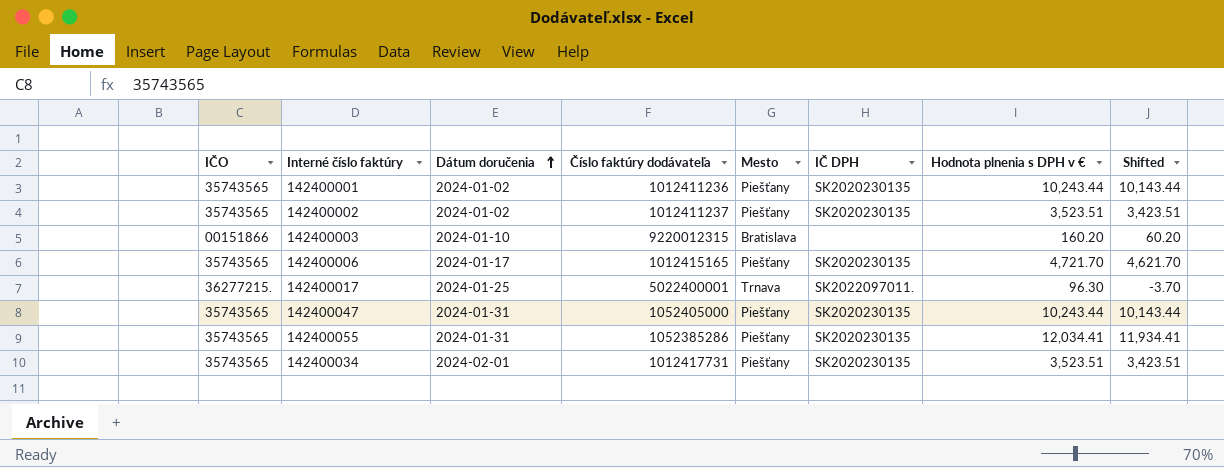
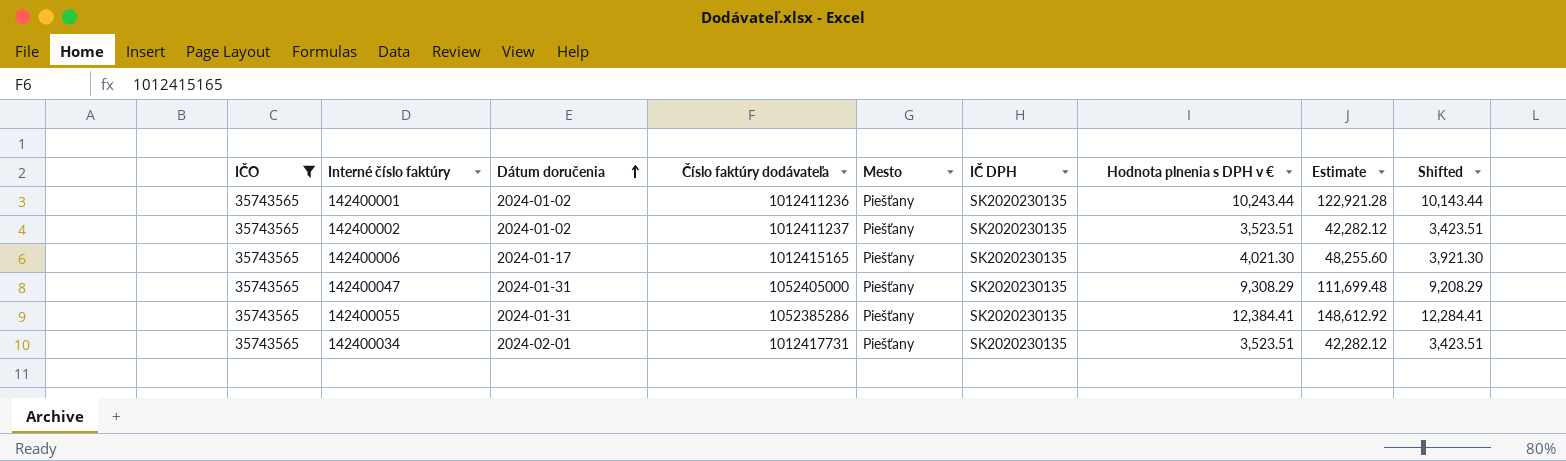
filter: none -> IČO = 35743565
column Estimate | formula: none -> [Hodnota plnenia s DPH v €] * 12
142400006 | Hodnota plnenia s DPH v €: 4,721.70 -> 4,021.30
142400006 | Shifted: 4,621.70 -> 3,921.30
142400047 | Hodnota plnenia s DPH v €: 10,243.44 -> 9,308.29
142400047 | Shifted: 10,143.44 -> 9,208.29
142400055 | Hodnota plnenia s DPH v €: 12,034.41 -> 12,384.41
142400055 | Shifted: 11,934.41 -> 12,284.41

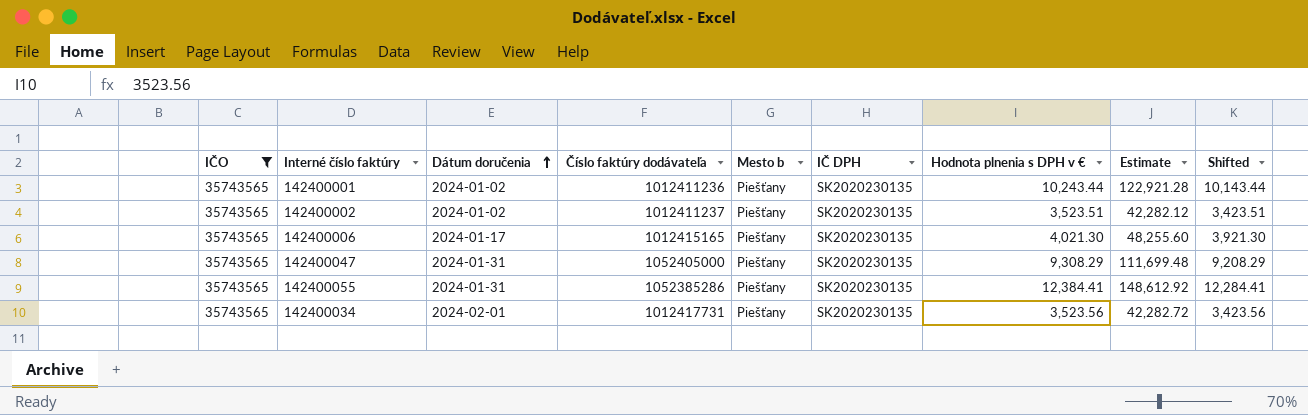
column name: Mesto -> Mesto b
142400034 | Hodnota plnenia s DPH v €: 3,523.51 -> 3,523.56
142400034 | Estimate: 42,282.12 -> 42,282.72
142400034 | Shifted: 3,423.51 -> 3,423.56

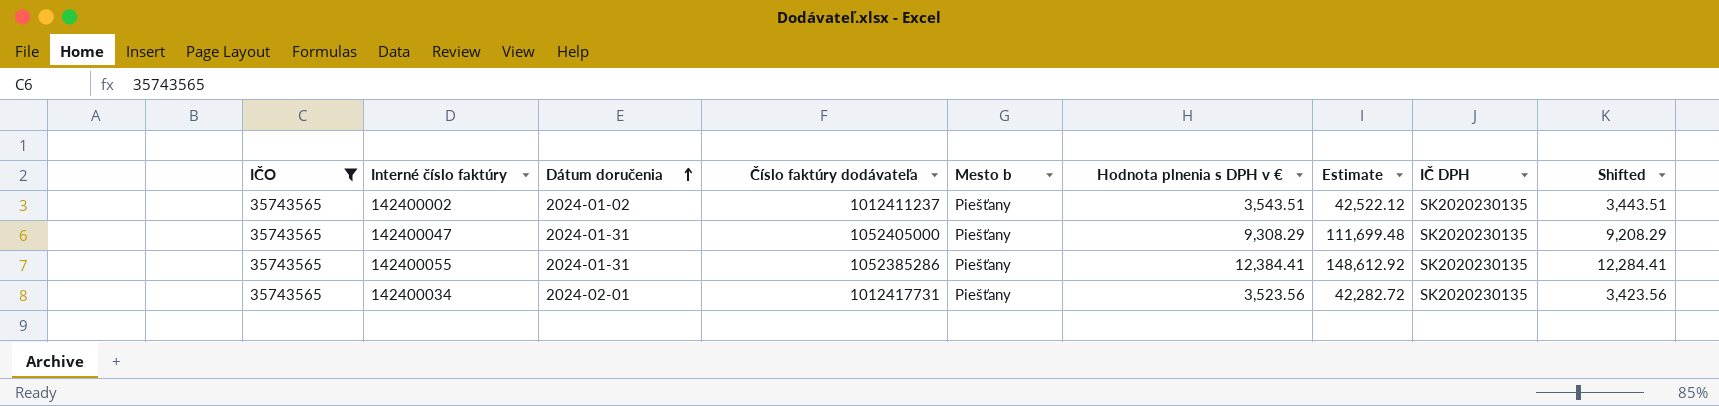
column IČ DPH | position: 6 -> 8
row 142400001: 35743565 | 2024-01-02 | 1012411236 | Piešťany | SK2020230135 | 10,243.44 | 122,921.28 | 10,143.44 -> none
row 142400006: 35743565 | 2024-01-17 | 1012415165 | Piešťany | SK2020230135 | 4,021.30 | 48,255.60 | 3,921.30 -> none
142400002 | Hodnota plnenia s DPH v €: 3,523.51 -> 3,543.51
142400002 | Estimate: 42,282.12 -> 42,522.12
142400002 | Shifted: 3,423.51 -> 3,443.51

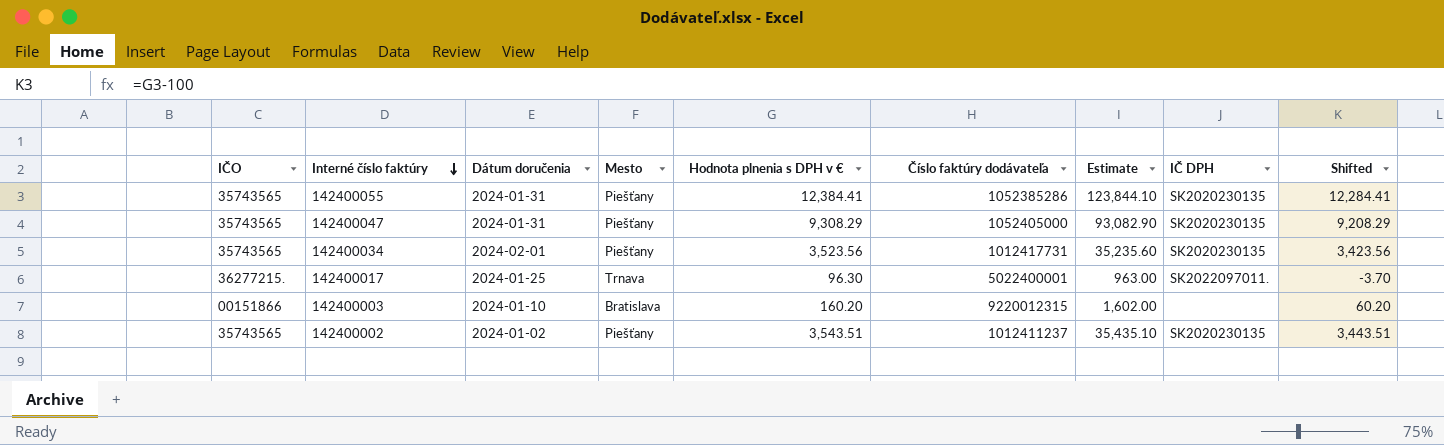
filter: IČO = 35743565 -> none
row order: Dátum doručenia ascending -> Interné číslo faktúry descending
column name: Mesto b -> Mesto
column Číslo faktúry dodávateľa | position: 4 -> 6
column Estimate | formula: [Hodnota plnenia s DPH v €] * 12 -> [Hodnota plnenia s DPH v €] * 10

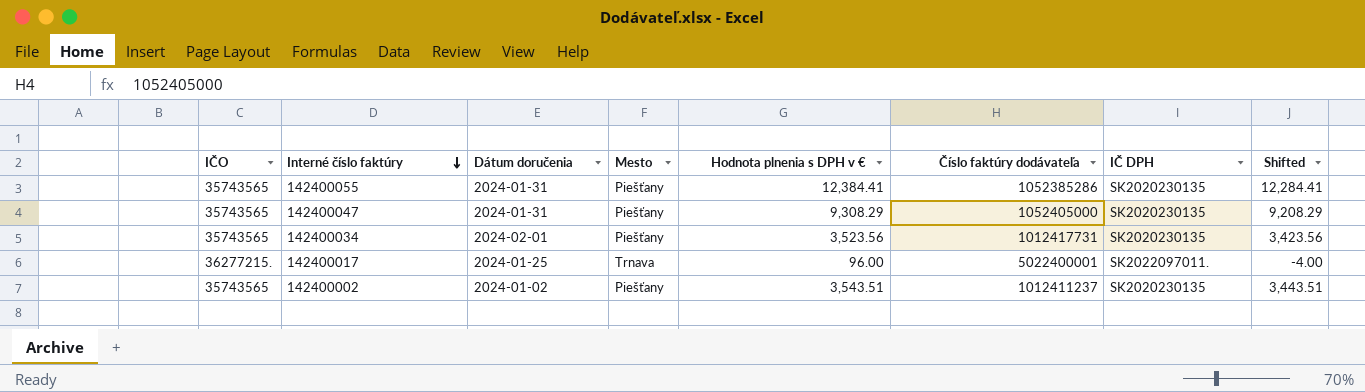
column Estimate | formula: [Hodnota plnenia s DPH v €] * 10 -> none
row 142400003: 00151866 | 2024-01-10 | Bratislava | 160.20 | 9220012315 | 1,602.00 | none | 60.20 -> none
142400017 | Hodnota plnenia s DPH v €: 96.30 -> 96.00
142400017 | Shifted: -3.70 -> -4.00

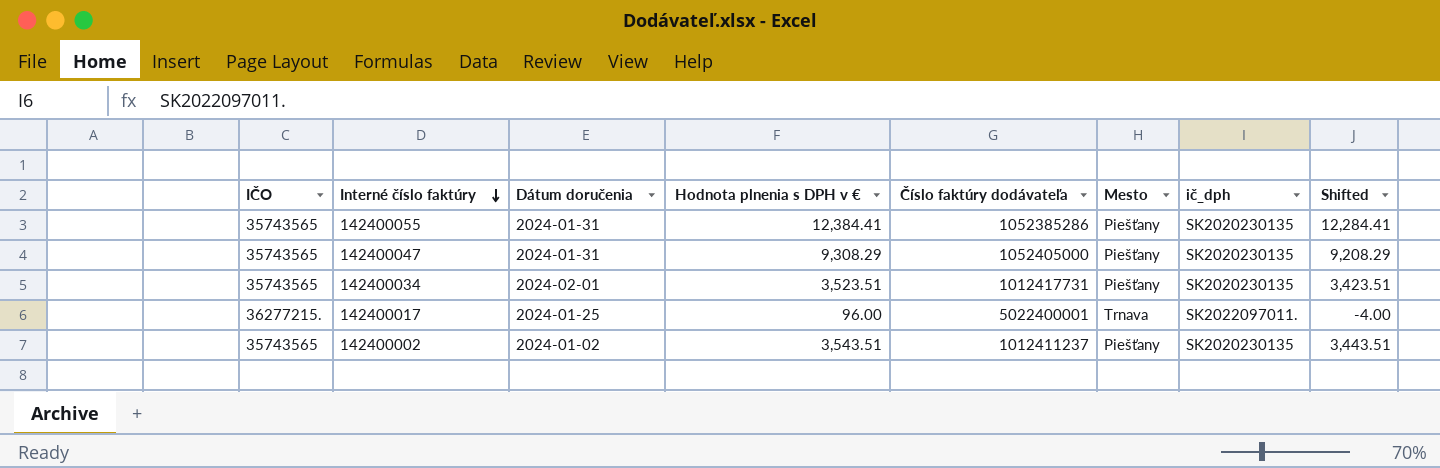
column Mesto | position: 4 -> 6
column name: IČ DPH -> ič_dph
142400034 | Hodnota plnenia s DPH v €: 3,523.56 -> 3,523.51
142400034 | Shifted: 3,423.56 -> 3,423.51

